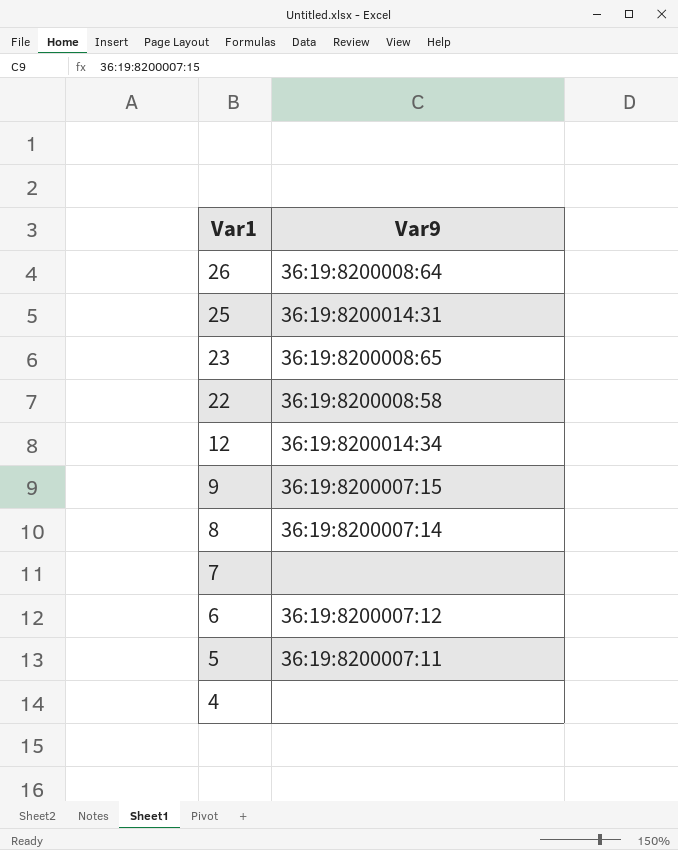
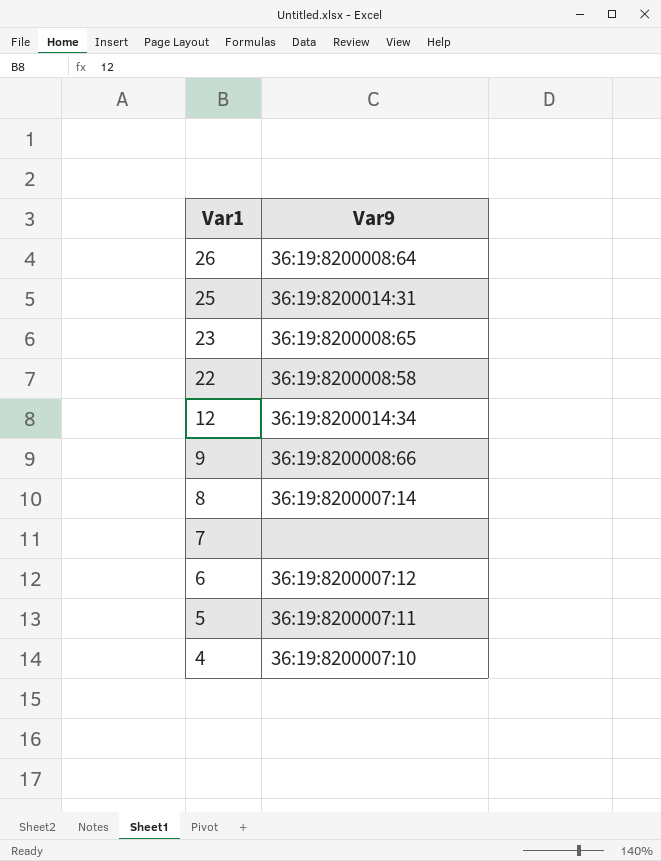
9 | Var9: 36:19:8200007:15 -> 36:19:8200008:66
4 | Var9: none -> 36:19:8200007:10

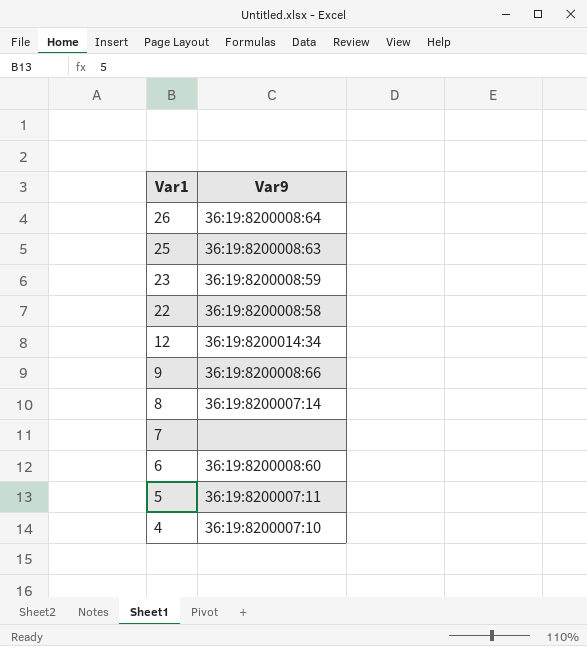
25 | Var9: 36:19:8200014:31 -> 36:19:8200008:63
23 | Var9: 36:19:8200008:65 -> 36:19:8200008:59
6 | Var9: 36:19:8200007:12 -> 36:19:8200008:60

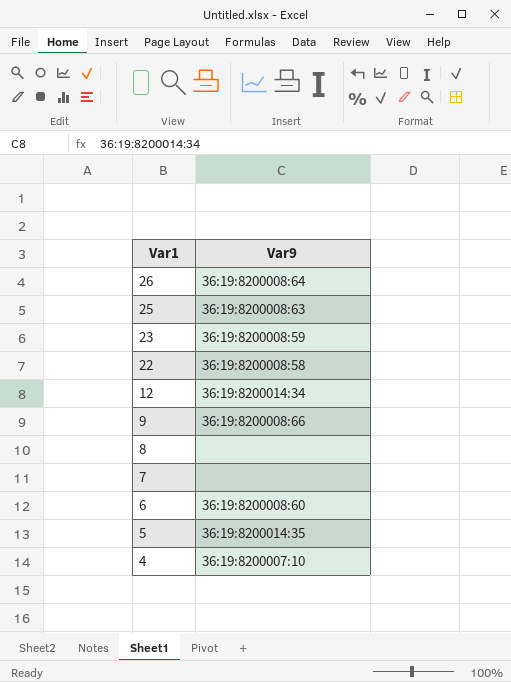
8 | Var9: 36:19:8200007:14 -> none
5 | Var9: 36:19:8200007:11 -> 36:19:8200014:35

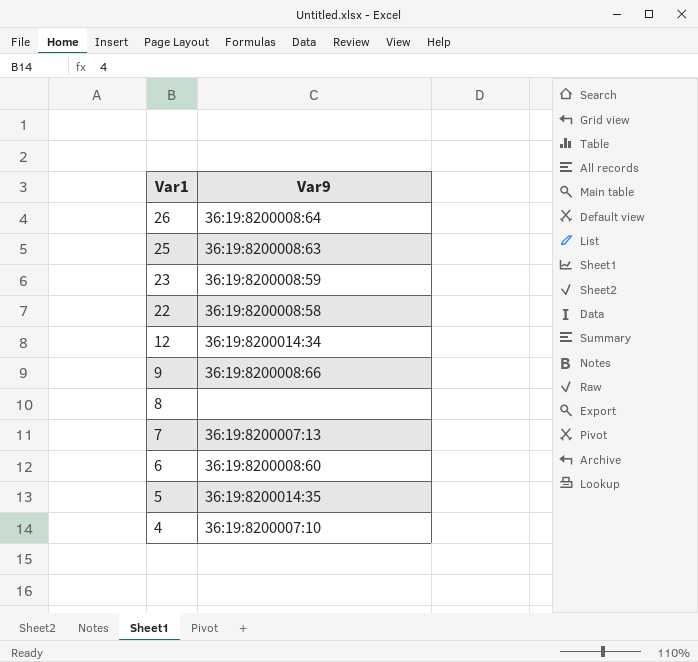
7 | Var9: none -> 36:19:8200007:13

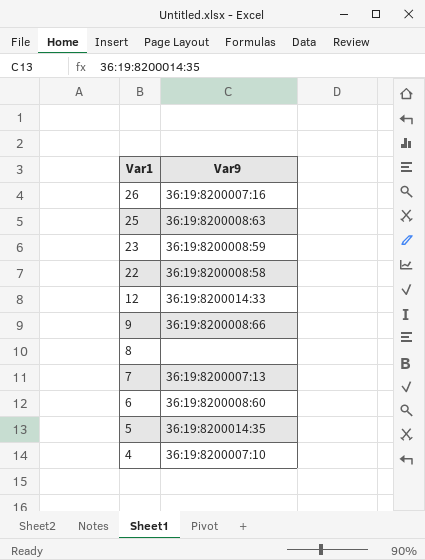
26 | Var9: 36:19:8200008:64 -> 36:19:8200007:16
12 | Var9: 36:19:8200014:34 -> 36:19:8200014:33

